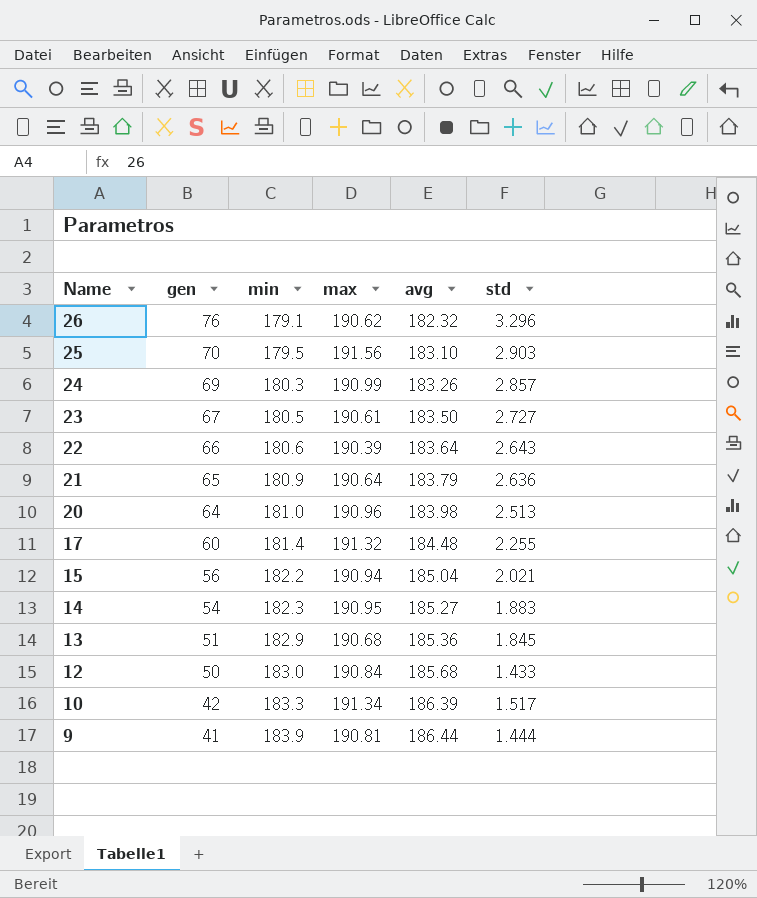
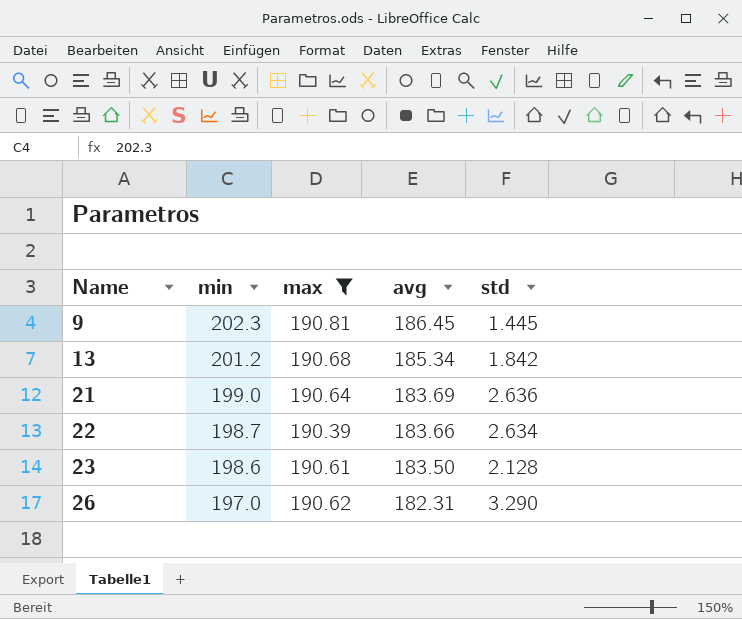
filter: none -> max <= 190.81
row order: Name descending -> Name ascending
column gen | position: 2 -> none
9 | min: 183.9 -> 202.3
9 | avg: 186.44 -> 186.45
9 | std: 1.444 -> 1.445
13 | min: 182.9 -> 201.2
13 | avg: 185.36 -> 185.34
13 | std: 1.845 -> 1.842
21 | min: 180.9 -> 199.0
21 | avg: 183.79 -> 183.69
22 | min: 180.6 -> 198.7
22 | avg: 183.64 -> 183.66
22 | std: 2.643 -> 2.634
23 | min: 180.5 -> 198.6
23 | std: 2.727 -> 2.128
26 | min: 179.1 -> 197.0
26 | avg: 182.32 -> 182.31
26 | std: 3.296 -> 3.290

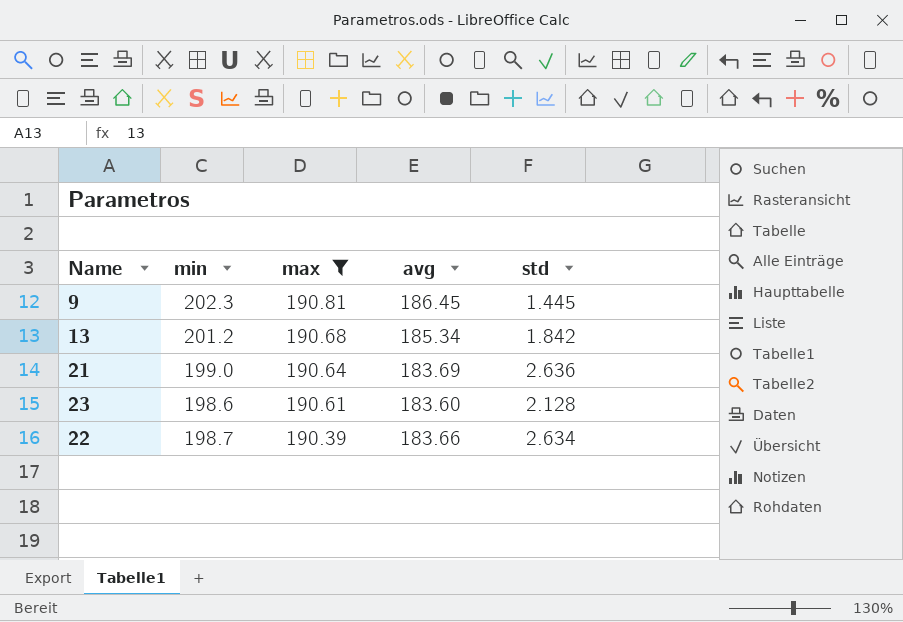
row order: Name ascending -> max descending
row 26: 197.0 | 190.62 | 182.31 | 3.290 -> none
23 | avg: 183.50 -> 183.60

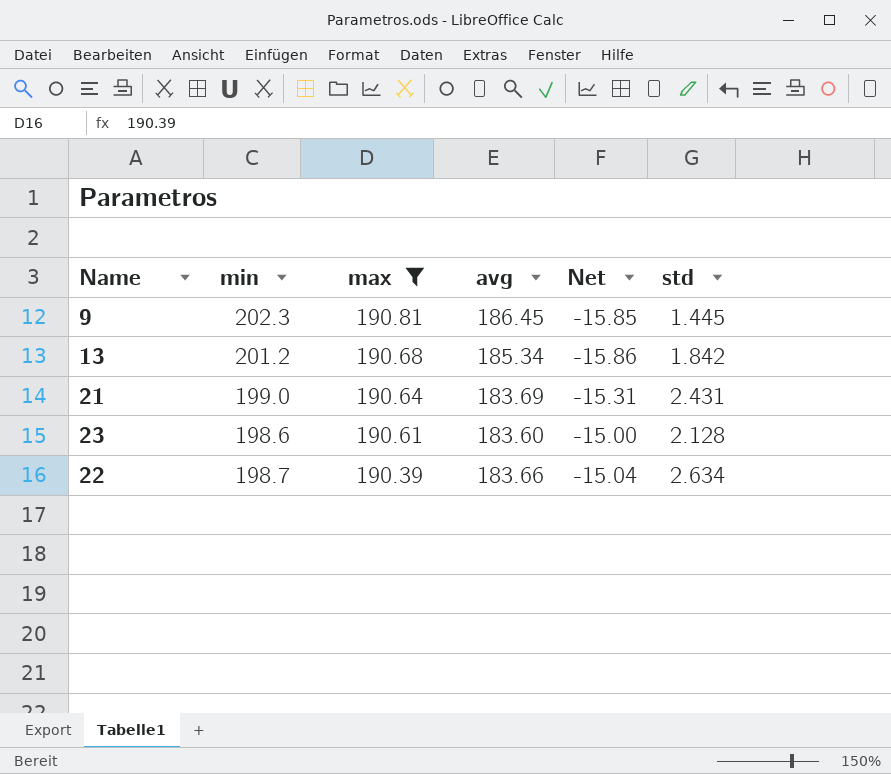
column Net | formula: none -> [avg] - [min]
21 | std: 2.636 -> 2.431

